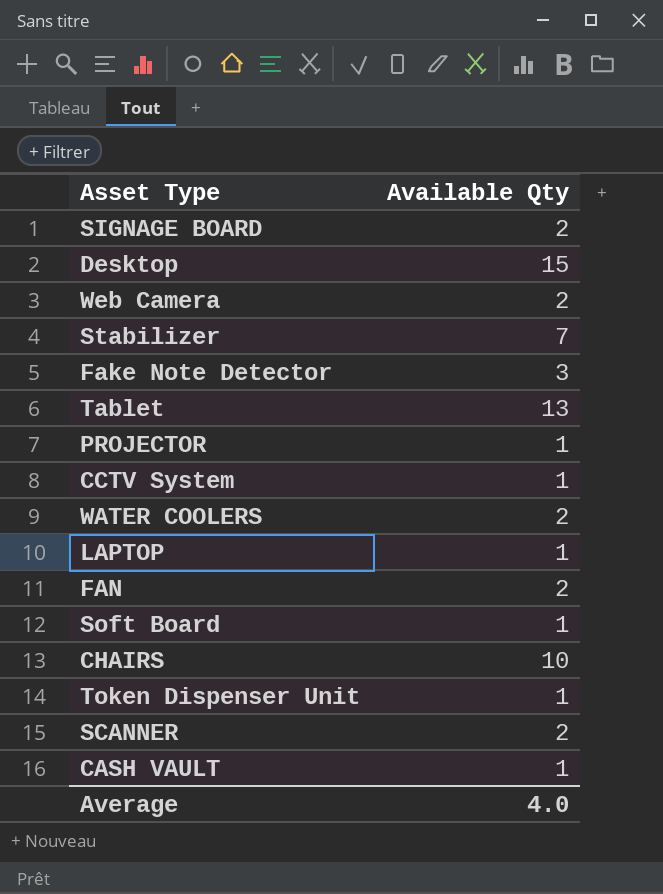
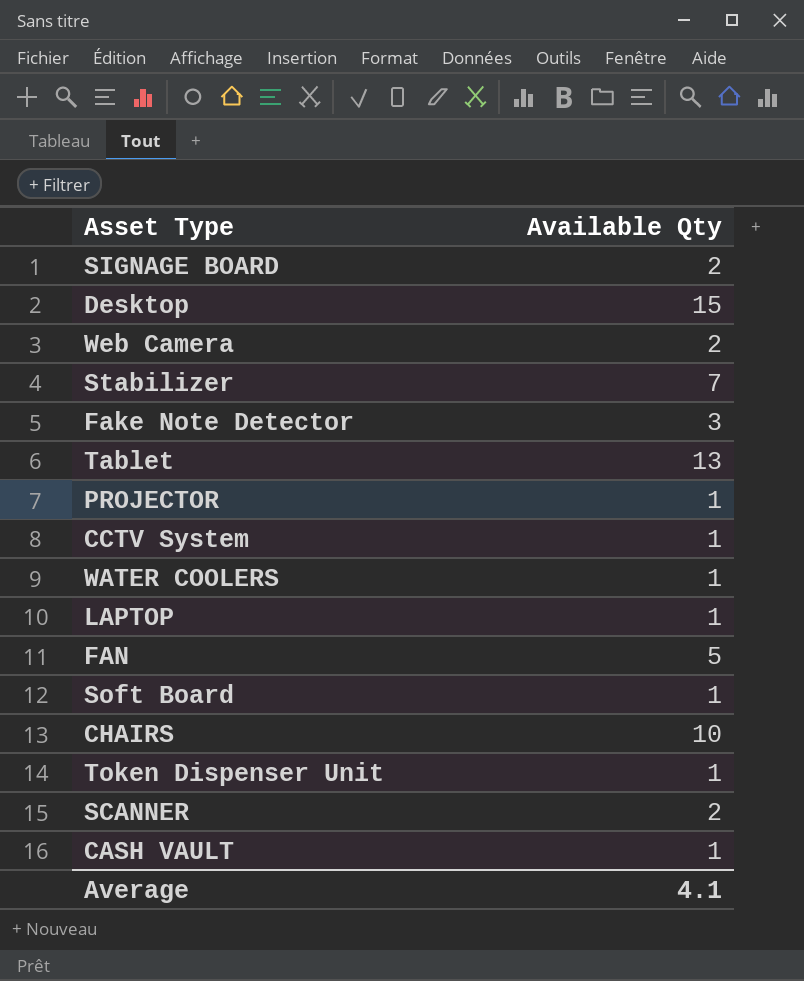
WATER COOLERS | Available Qty: 2 -> 1
FAN | Available Qty: 2 -> 5
Average | Available Qty: 4.0 -> 4.1

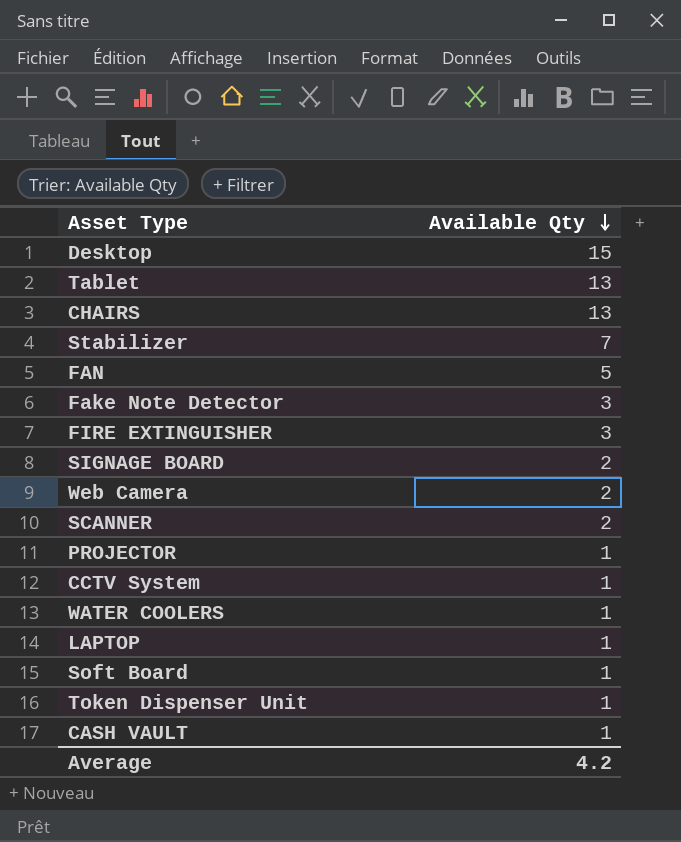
row order: none -> Available Qty descending
CHAIRS | Available Qty: 10 -> 13
row FIRE EXTINGUISHER: none -> 3
Average | Available Qty: 4.1 -> 4.2

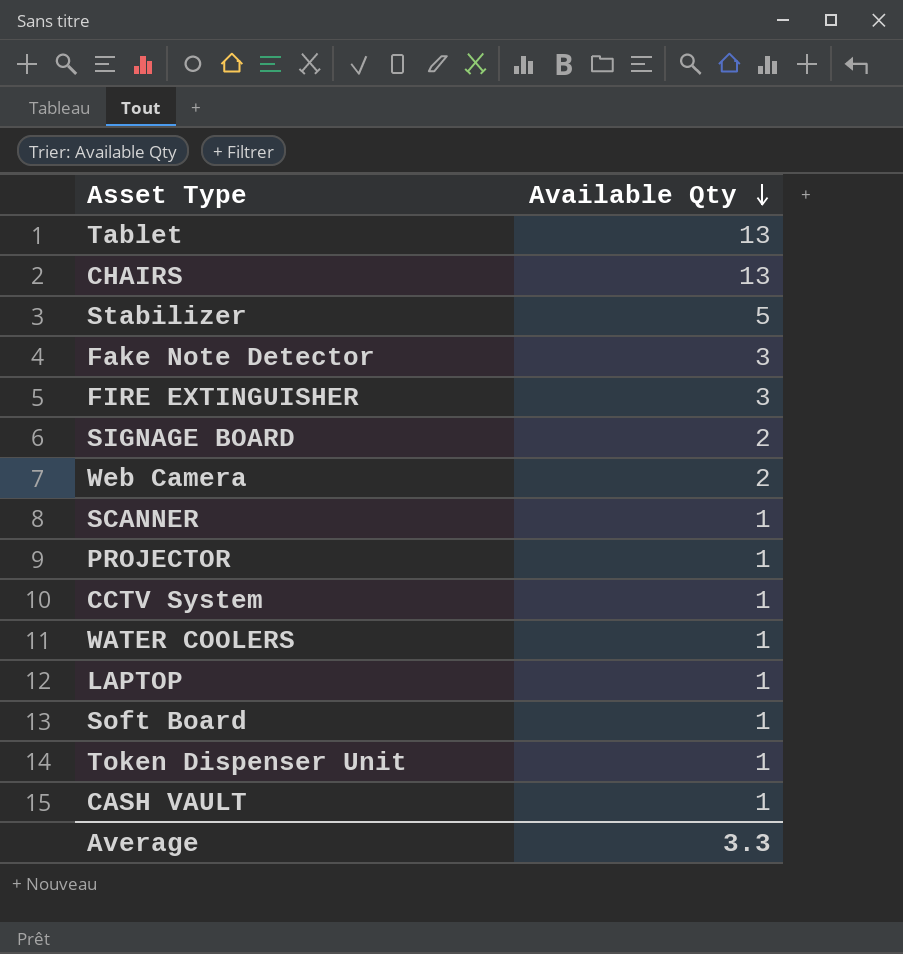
row Desktop: 15 -> none
row FAN: 5 -> none
Stabilizer | Available Qty: 7 -> 5
SCANNER | Available Qty: 2 -> 1
Average | Available Qty: 4.2 -> 3.3

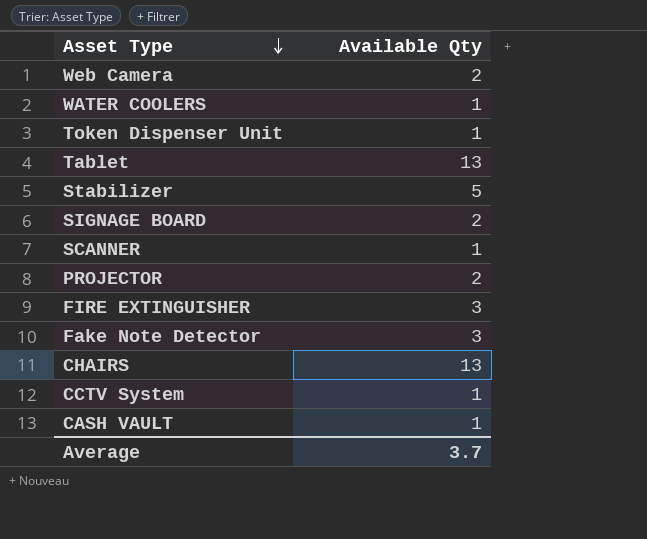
row order: Available Qty descending -> Asset Type descending
row LAPTOP: 1 -> none
row Soft Board: 1 -> none
PROJECTOR | Available Qty: 1 -> 2
Average | Available Qty: 3.3 -> 3.7

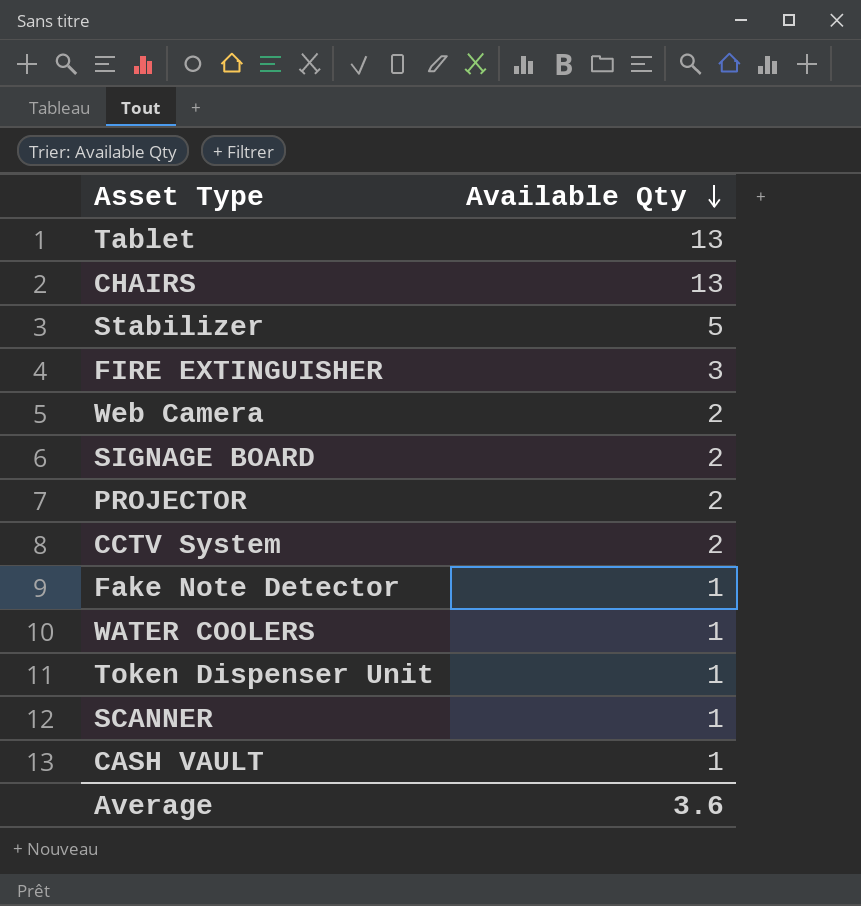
row order: Asset Type descending -> Available Qty descending
CCTV System | Available Qty: 1 -> 2
Fake Note Detector | Available Qty: 3 -> 1
Average | Available Qty: 3.7 -> 3.6

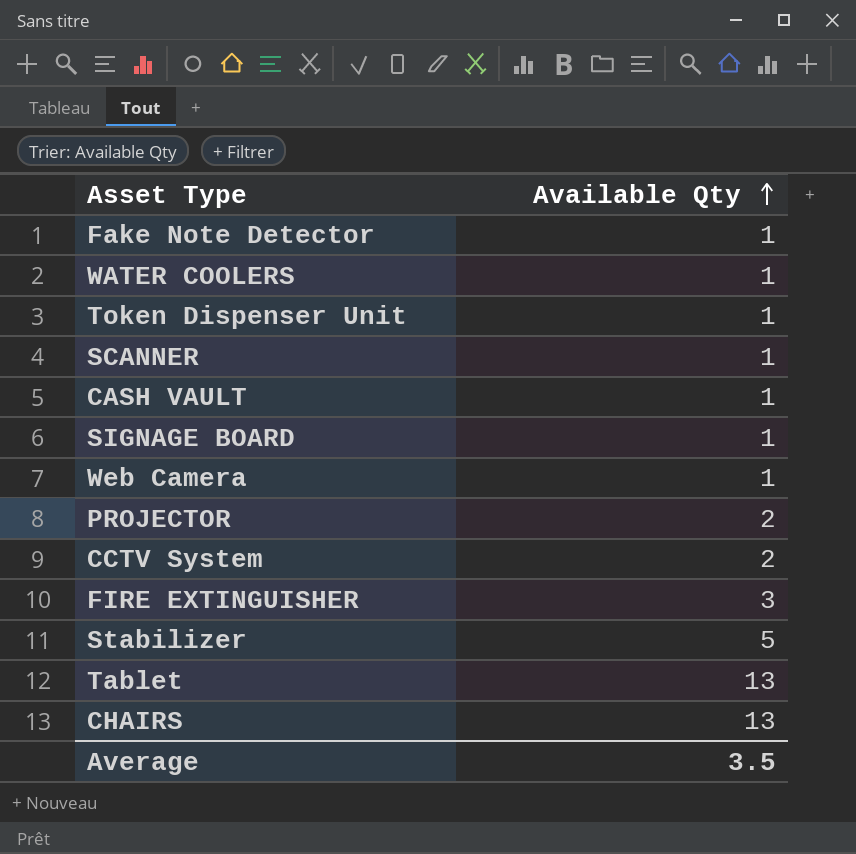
row order: Available Qty descending -> Available Qty ascending
SIGNAGE BOARD | Available Qty: 2 -> 1
Web Camera | Available Qty: 2 -> 1
Average | Available Qty: 3.6 -> 3.5

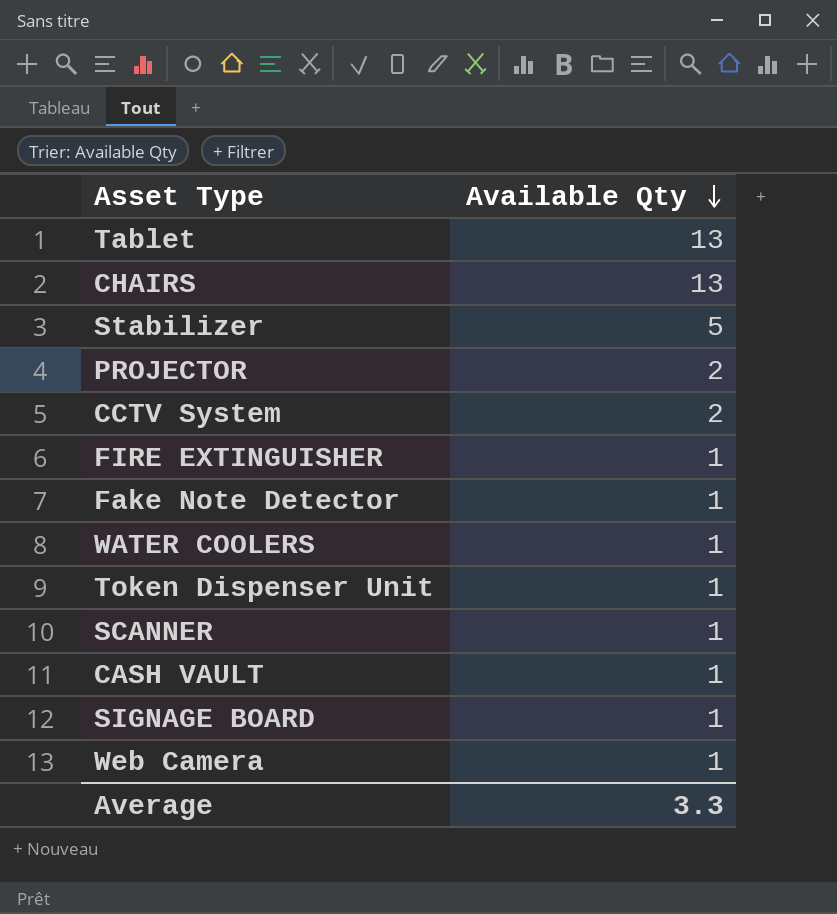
row order: Available Qty ascending -> Available Qty descending
FIRE EXTINGUISHER | Available Qty: 3 -> 1
Average | Available Qty: 3.5 -> 3.3

